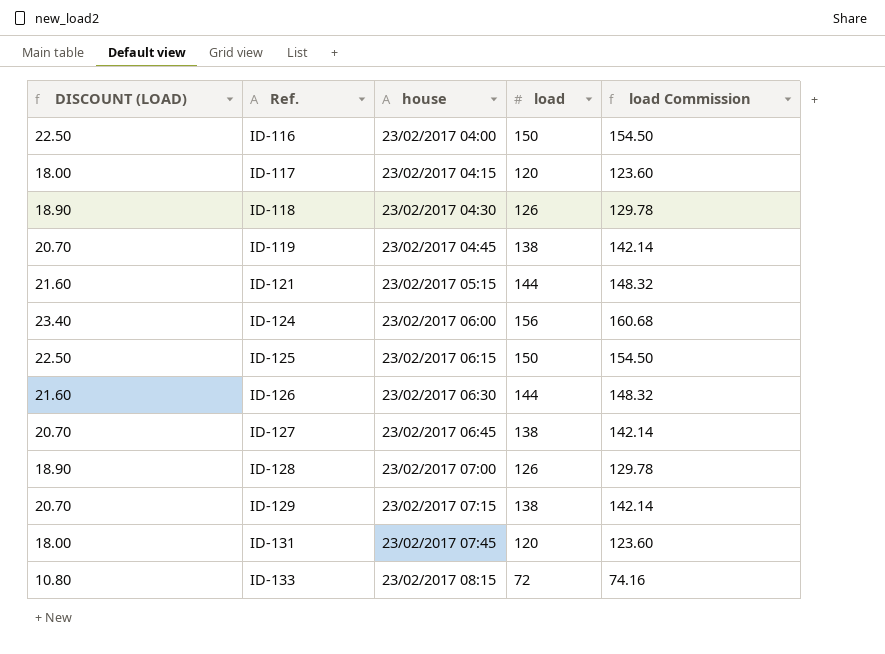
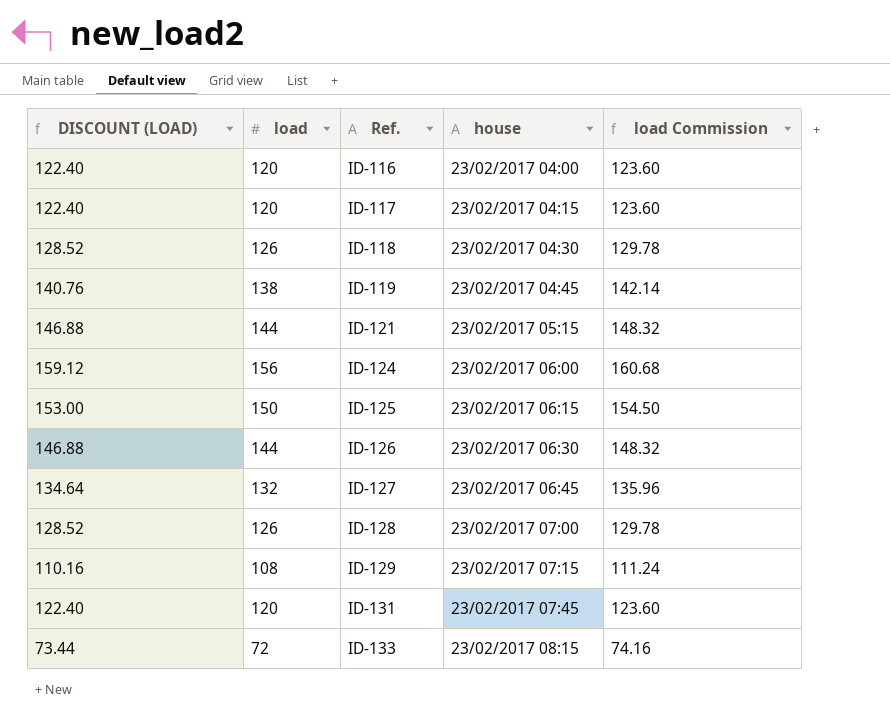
column DISCOUNT (LOAD) | formula: [load] * 0.15 -> [load] * 1.02
column load | position: 4 -> 2
ID-116 | load: 150 -> 120
ID-116 | load Commission: 154.50 -> 123.60
ID-127 | load: 138 -> 132
ID-127 | load Commission: 142.14 -> 135.96
ID-129 | load: 138 -> 108
ID-129 | load Commission: 142.14 -> 111.24

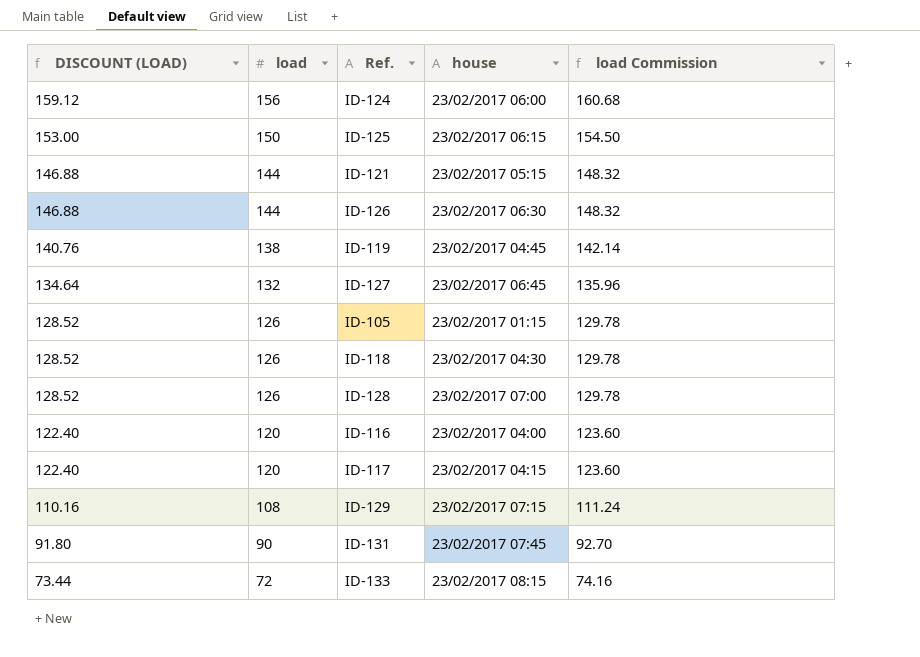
row order: Ref. ascending -> DISCOUNT (LOAD) descending
row ID-105: none -> 128.52 | 126 | 23/02/2017 01:15 | 129.78
ID-131 | DISCOUNT (LOAD): 122.40 -> 91.80
ID-131 | load: 120 -> 90
ID-131 | load Commission: 123.60 -> 92.70

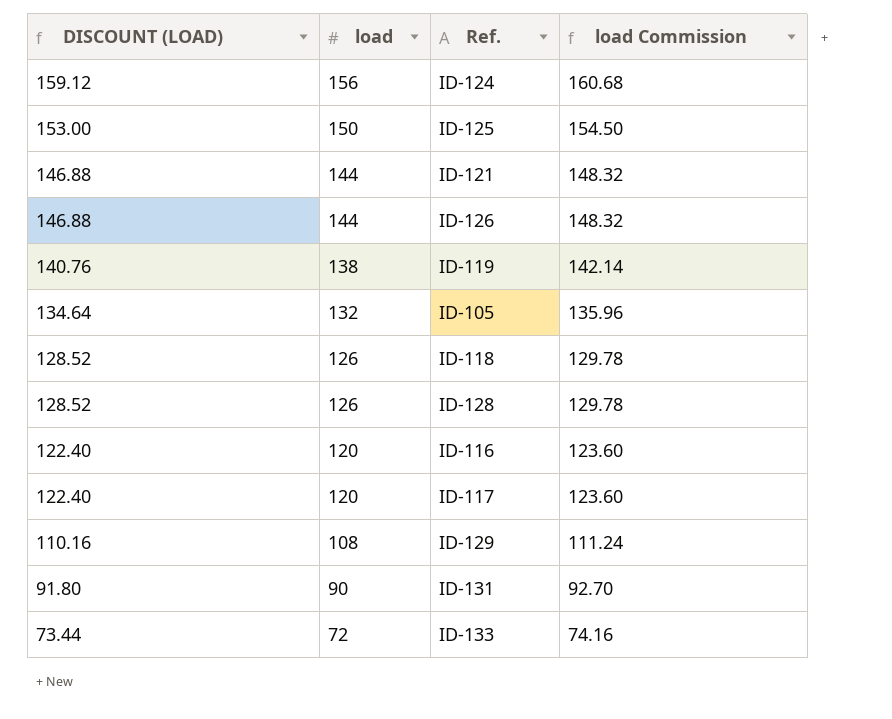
column house | position: 4 -> none
row ID-127: 134.64 | 132 | 23/02/2017 06:45 | 135.96 -> none
ID-105 | DISCOUNT (LOAD): 128.52 -> 134.64
ID-105 | load: 126 -> 132
ID-105 | load Commission: 129.78 -> 135.96

